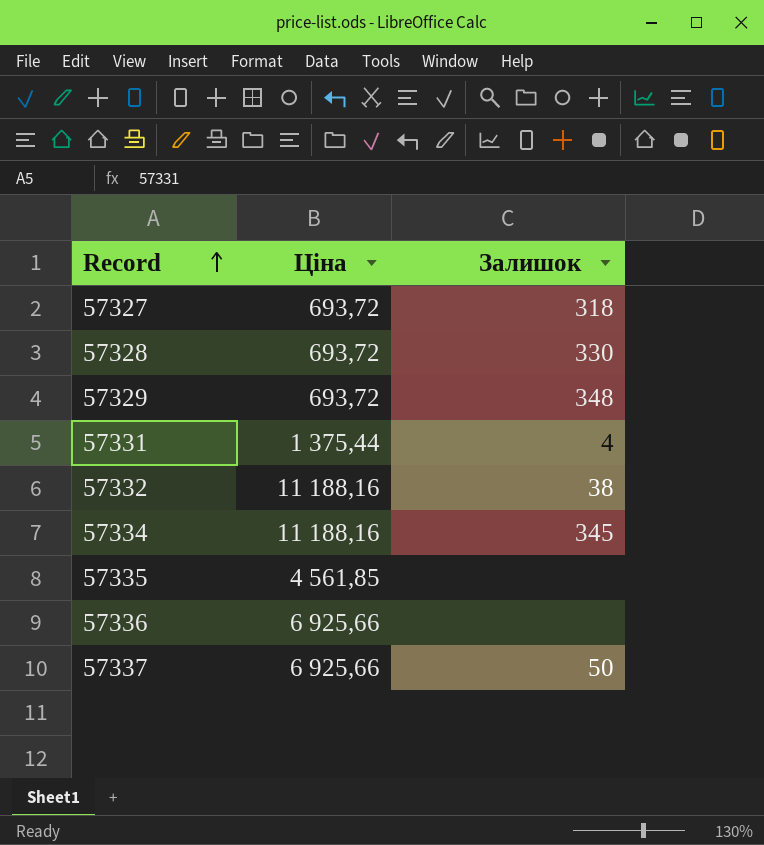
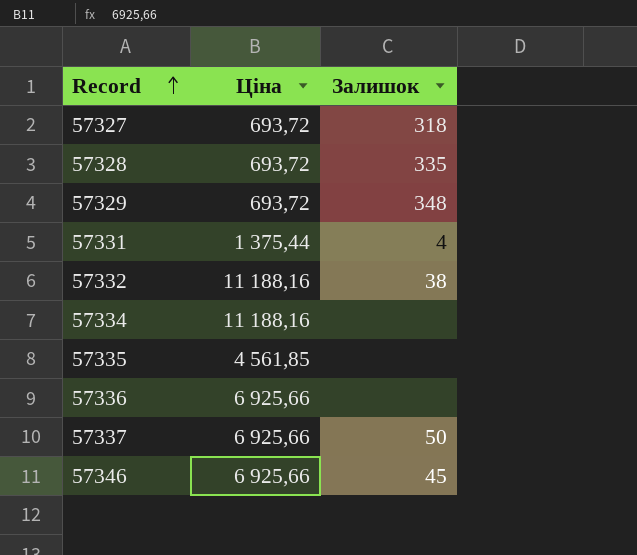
57328 | Залишок: 330 -> 335
57334 | Залишок: 345 -> none
row 57346: none -> 6 925,66 | 45

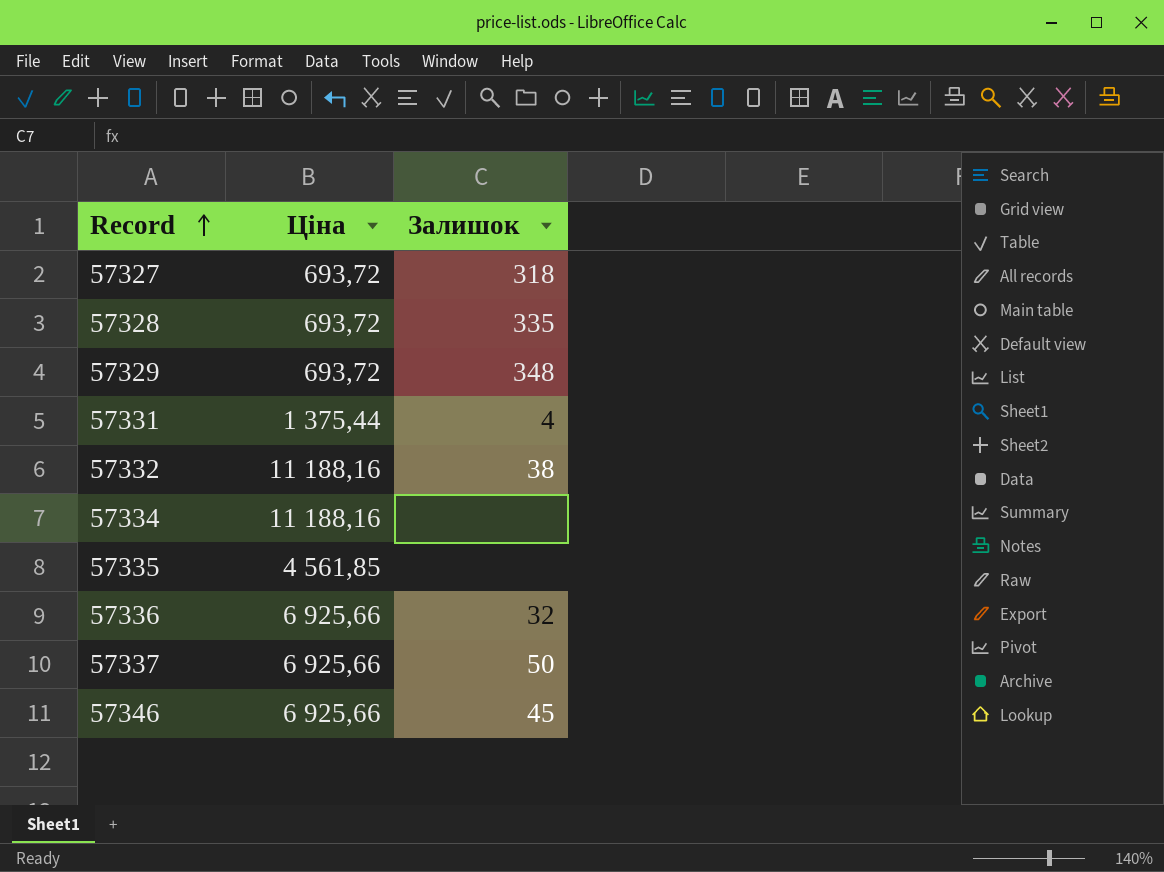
57336 | Залишок: none -> 32

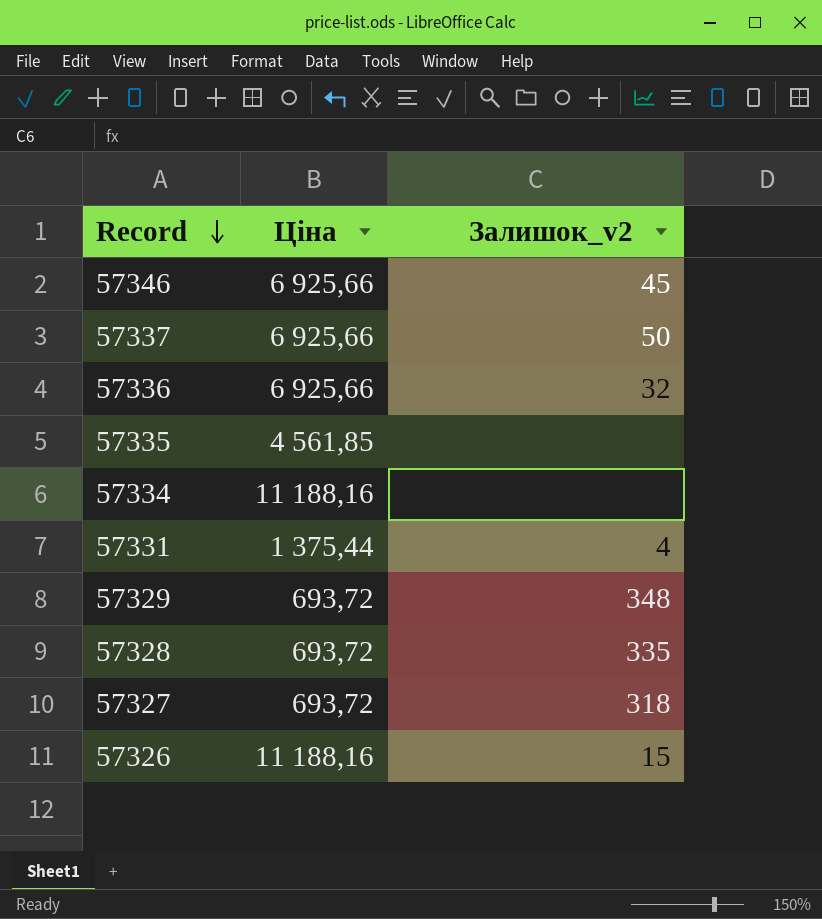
row order: Record ascending -> Record descending
column name: Залишок -> Залишок_v2
row 57332: 11 188,16 | 38 -> none
row 57326: none -> 11 188,16 | 15

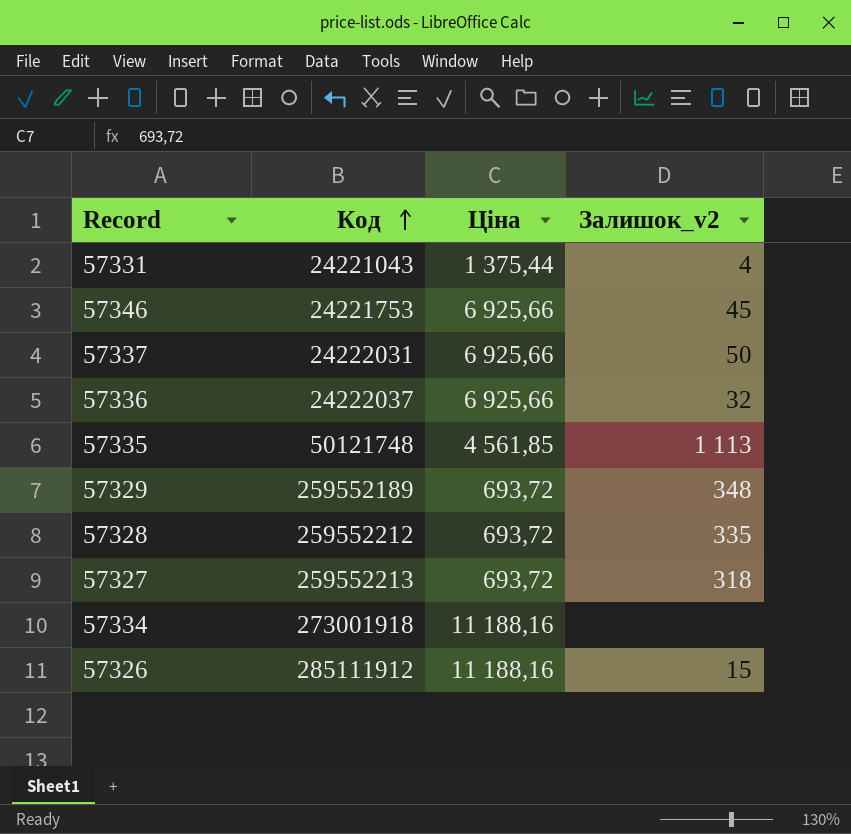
row order: Record descending -> Код ascending
column Код | position: none -> 2
57335 | Залишок_v2: none -> 1 113

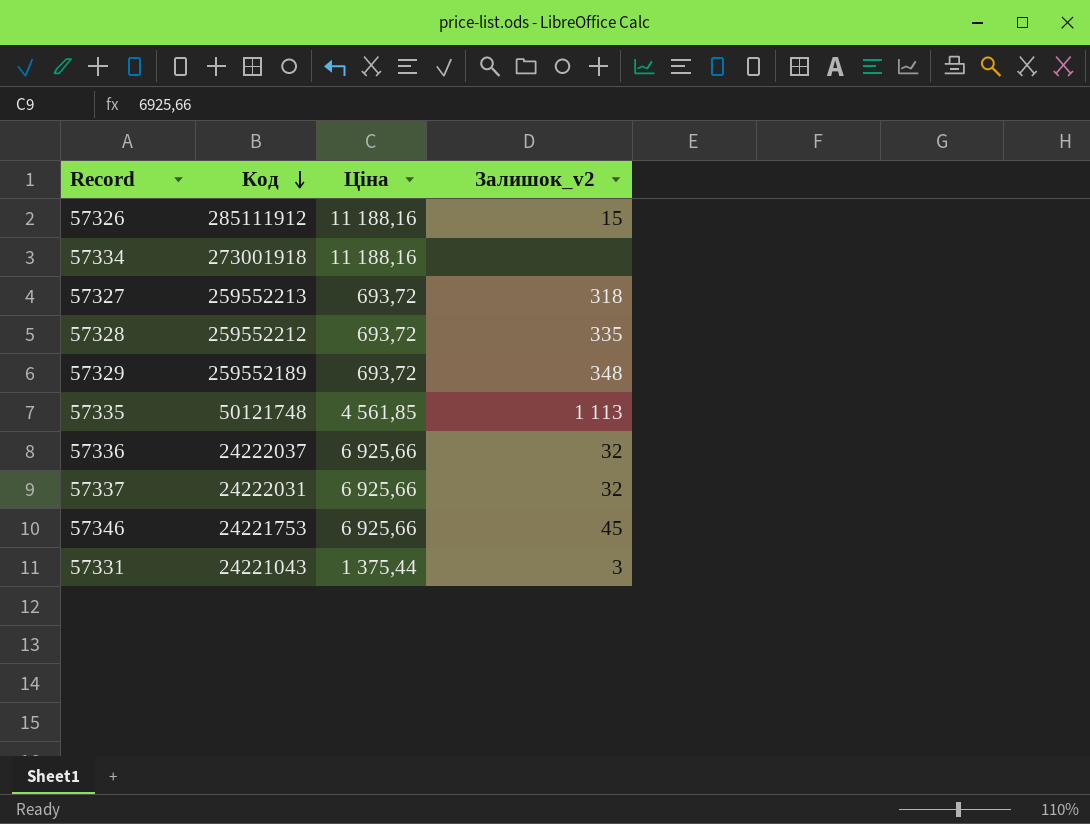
row order: Код ascending -> Код descending
57337 | Залишок_v2: 50 -> 32
57331 | Залишок_v2: 4 -> 3

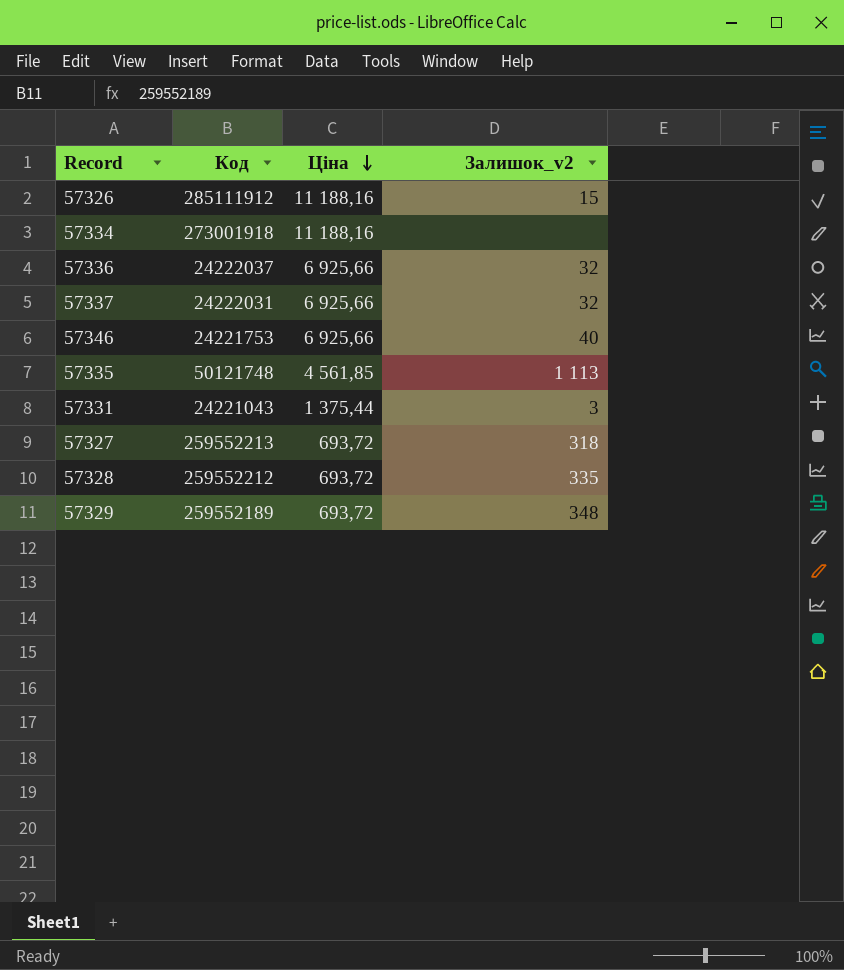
row order: Код descending -> Ціна descending
57346 | Залишок_v2: 45 -> 40

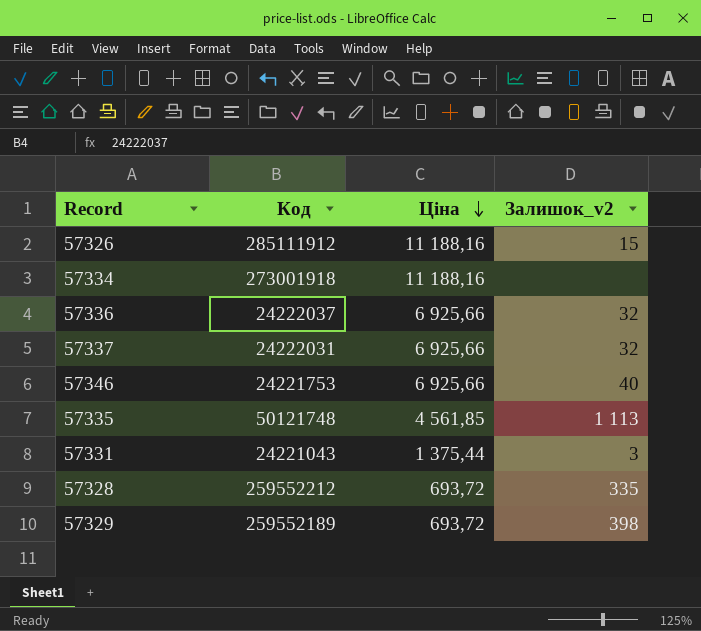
row 57327: 259552213 | 693,72 | 318 -> none
57329 | Залишок_v2: 348 -> 398

